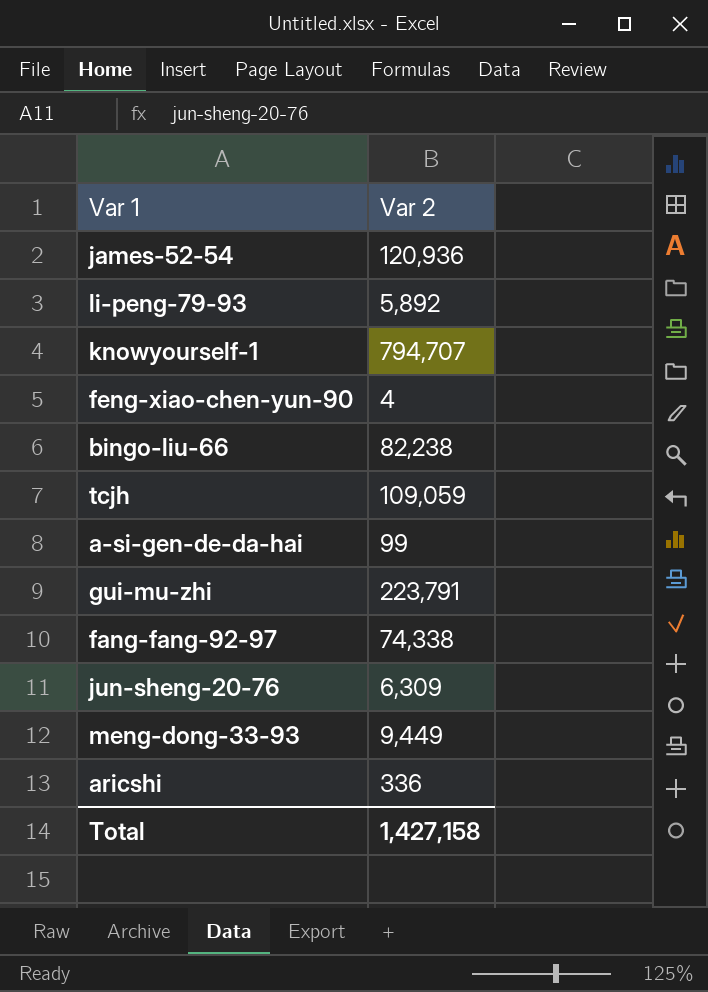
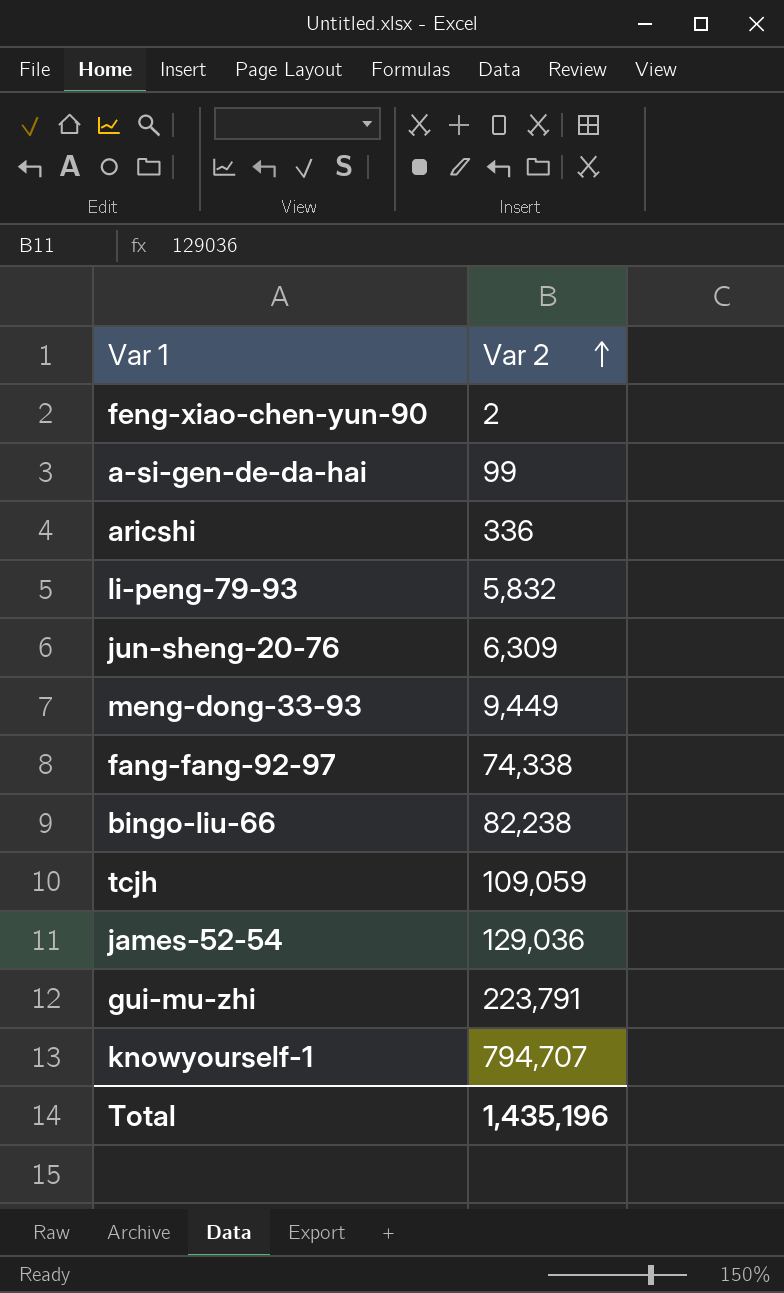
row order: none -> Var 2 ascending
feng-xiao-chen-yun-90 | Var 2: 4 -> 2
li-peng-79-93 | Var 2: 5,892 -> 5,832
james-52-54 | Var 2: 120,936 -> 129,036
Total | Var 2: 1,427,158 -> 1,435,196

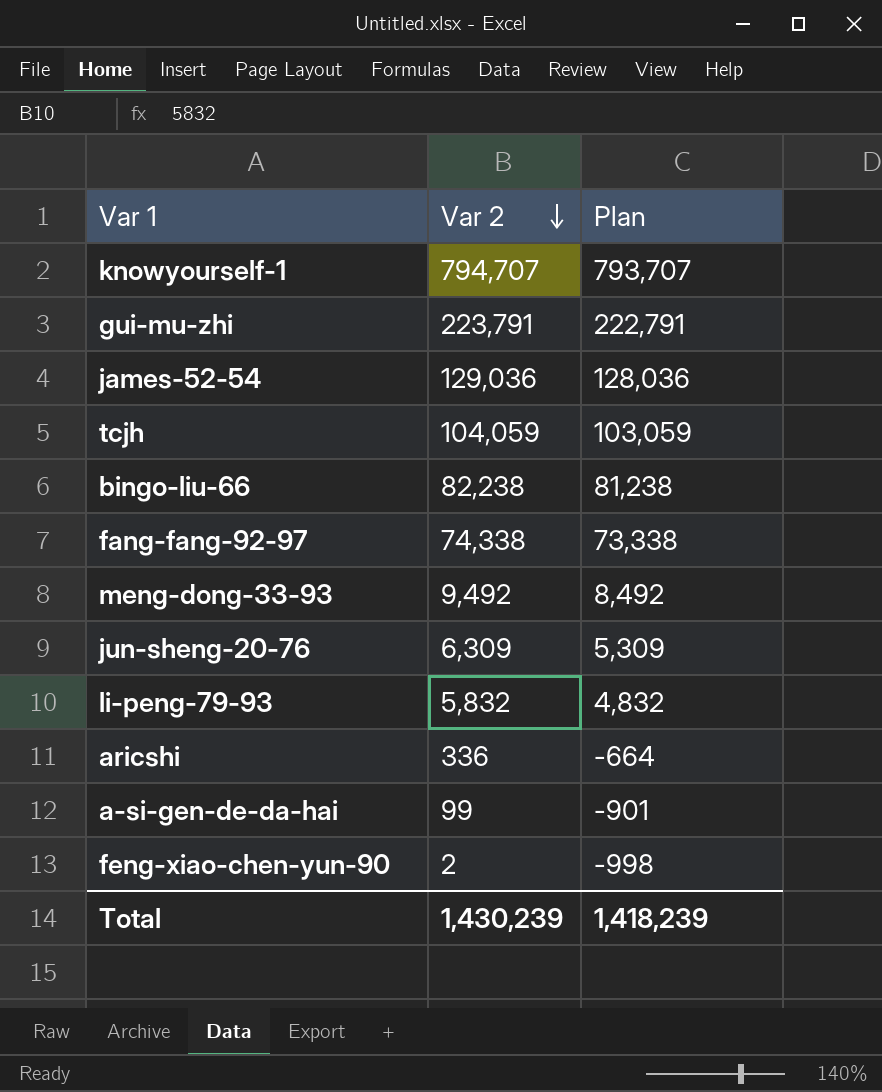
row order: Var 2 ascending -> Var 2 descending
column Plan | formula: none -> [Var 2] - 1000
tcjh | Var 2: 109,059 -> 104,059
meng-dong-33-93 | Var 2: 9,449 -> 9,492
Total | Var 2: 1,435,196 -> 1,430,239

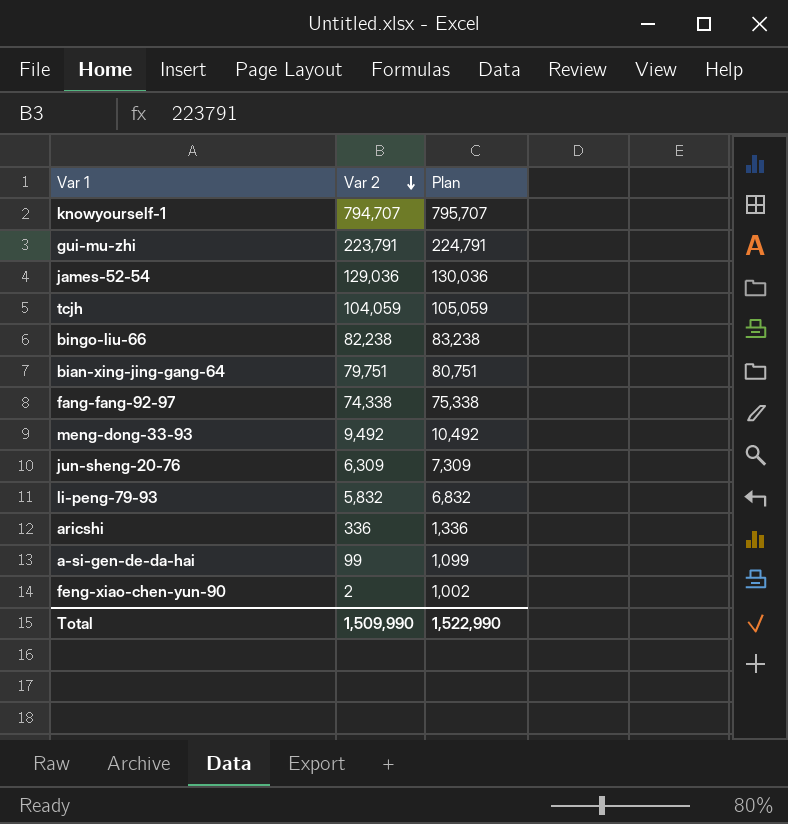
column Plan | formula: [Var 2] - 1000 -> [Var 2] + 1000
row bian-xing-jing-gang-64: none -> 79,751 | 80,751
Total | Var 2: 1,430,239 -> 1,509,990
Total | Plan: 1,418,239 -> 1,522,990

